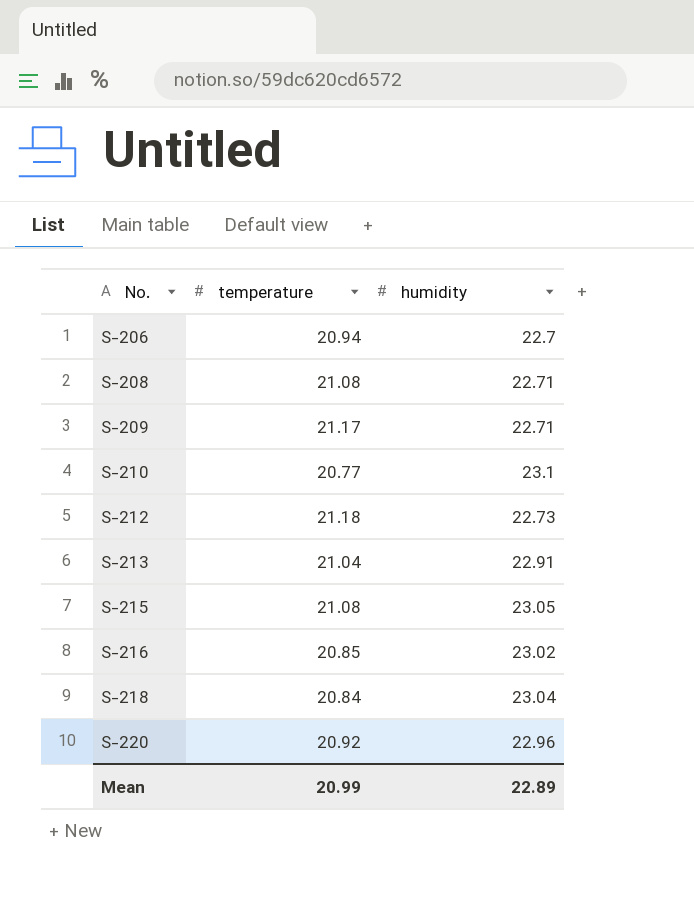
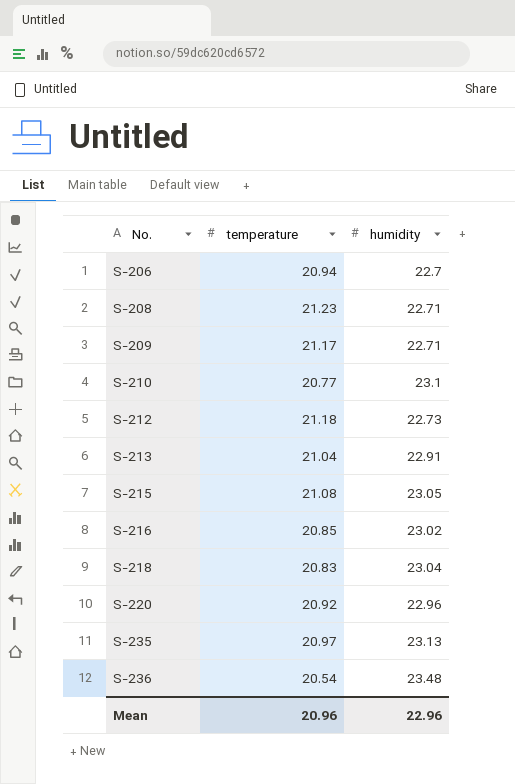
S-208 | temperature: 21.08 -> 21.23
S-218 | temperature: 20.84 -> 20.83
row S-235: none -> 20.97 | 23.13
row S-236: none -> 20.54 | 23.48
Mean | temperature: 20.99 -> 20.96
Mean | humidity: 22.89 -> 22.96

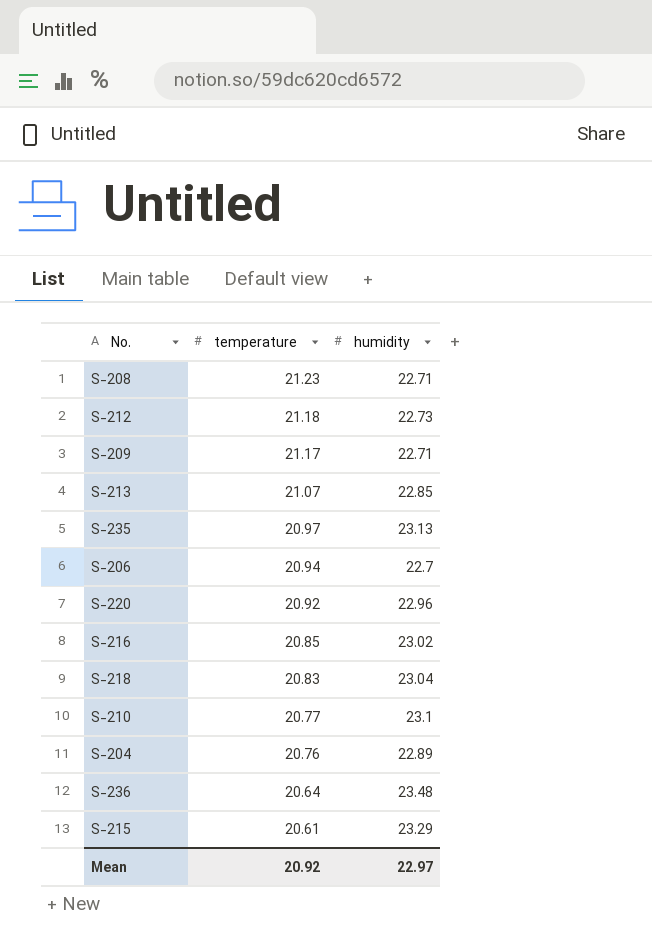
row order: No. ascending -> temperature descending
S-213 | temperature: 21.04 -> 21.07
S-213 | humidity: 22.91 -> 22.85
row S-204: none -> 20.76 | 22.89
S-236 | temperature: 20.54 -> 20.64
S-215 | temperature: 21.08 -> 20.61
S-215 | humidity: 23.05 -> 23.29
Mean | temperature: 20.96 -> 20.92
Mean | humidity: 22.96 -> 22.97

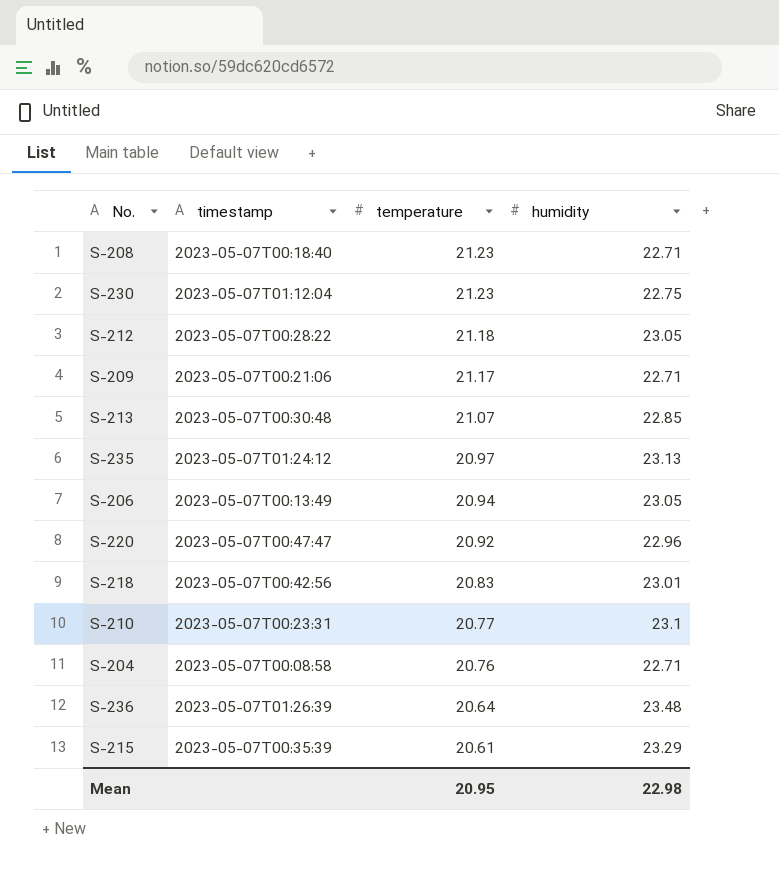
column timestamp | position: none -> 2
row S-216: 20.85 | 23.02 -> none
row S-230: none -> 2023-05-07T01:12:04 | 21.23 | 22.75
S-212 | humidity: 22.73 -> 23.05
S-206 | humidity: 22.7 -> 23.05
S-218 | humidity: 23.04 -> 23.01
S-204 | humidity: 22.89 -> 22.71
Mean | temperature: 20.92 -> 20.95
Mean | humidity: 22.97 -> 22.98

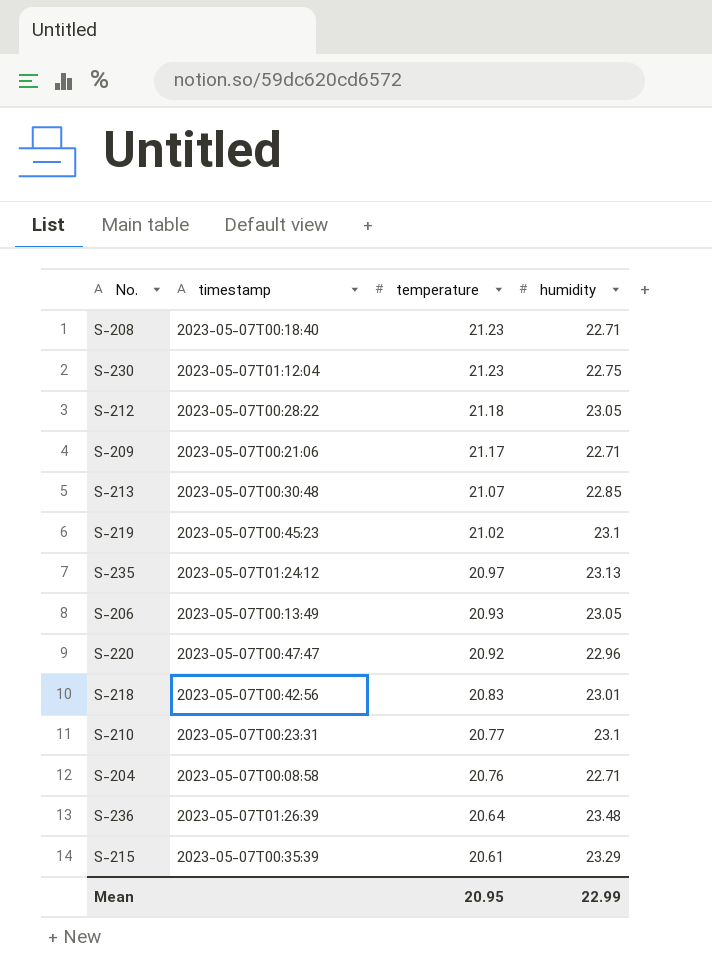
row S-219: none -> 2023-05-07T00:45:23 | 21.02 | 23.1
S-206 | temperature: 20.94 -> 20.93
Mean | humidity: 22.98 -> 22.99

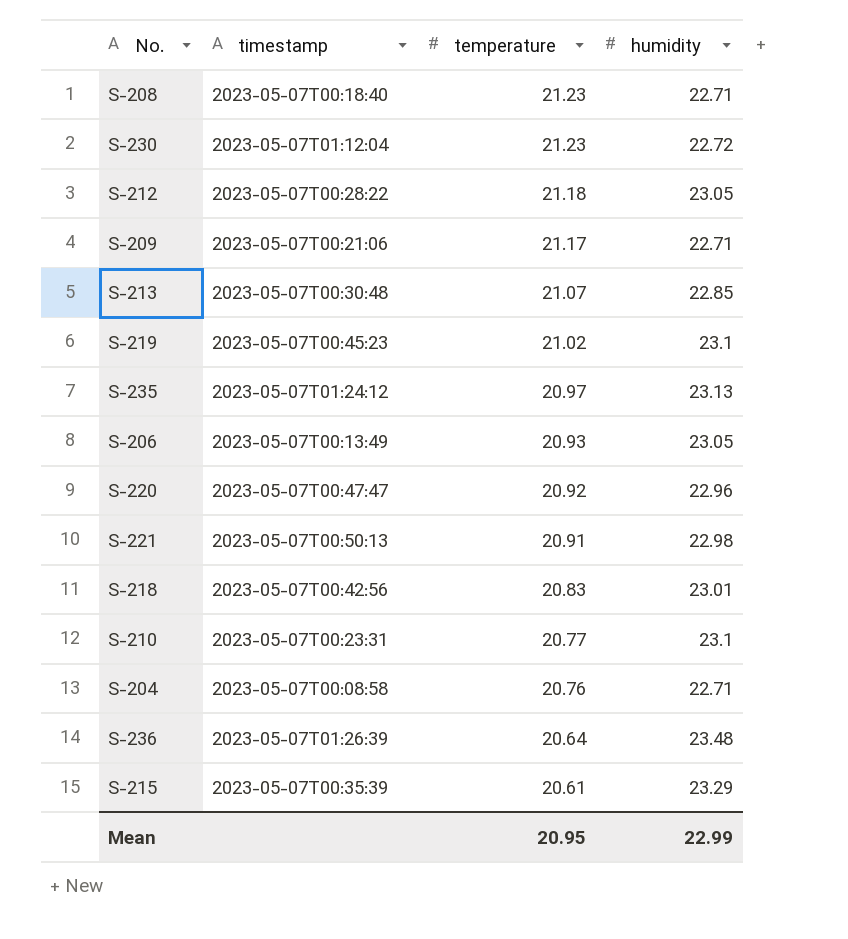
S-230 | humidity: 22.75 -> 22.72
row S-221: none -> 2023-05-07T00:50:13 | 20.91 | 22.98

